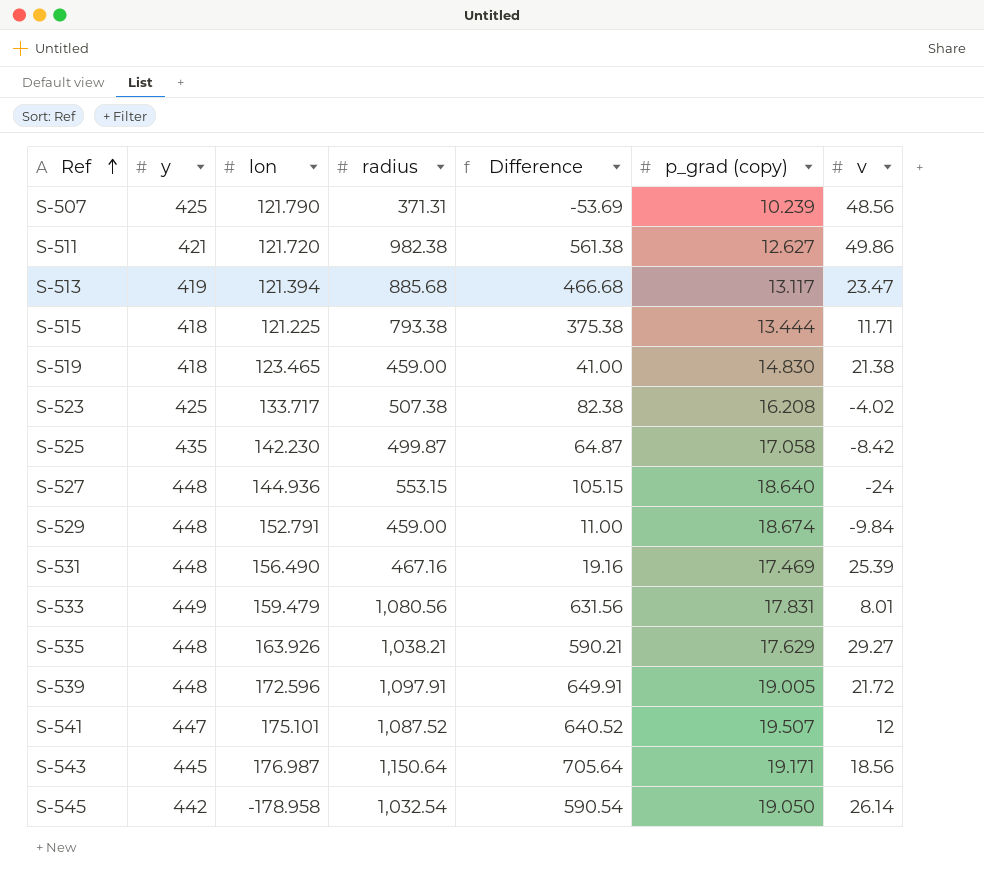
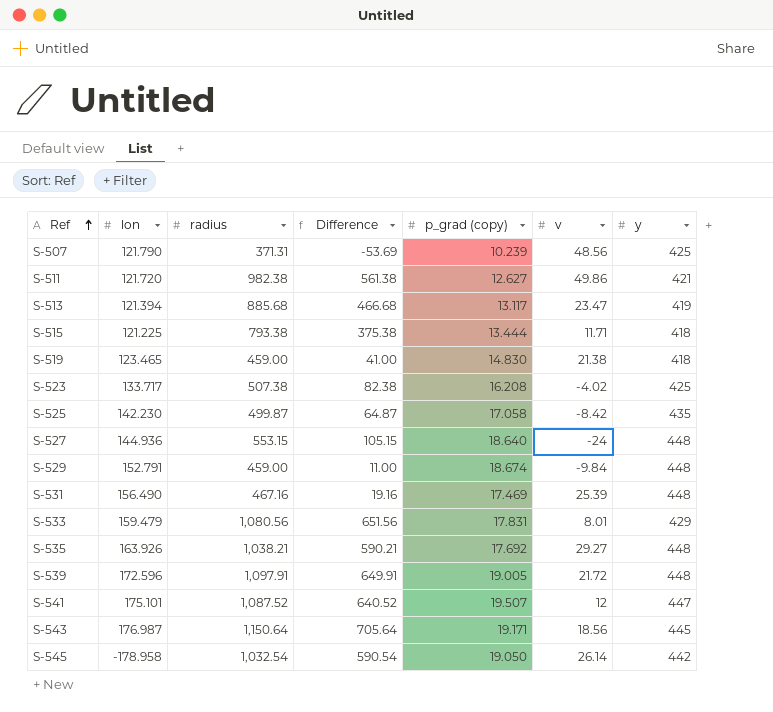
column y | position: 2 -> 7
S-533 | Difference: 631.56 -> 651.56
S-533 | y: 449 -> 429
S-535 | p_grad (copy): 17.629 -> 17.692

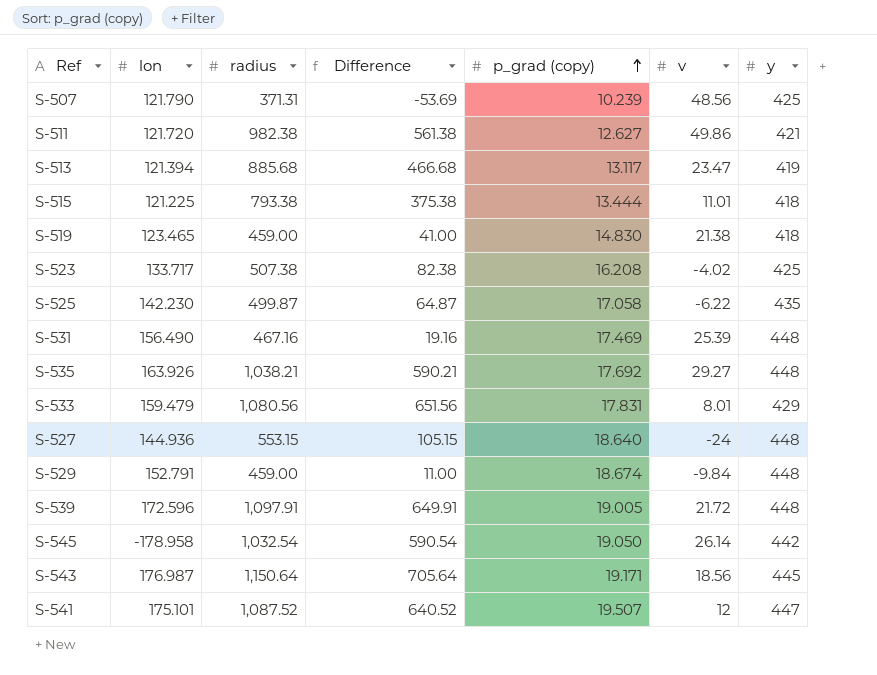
row order: Ref ascending -> p_grad (copy) ascending
S-515 | v: 11.71 -> 11.01
S-525 | v: -8.42 -> -6.22

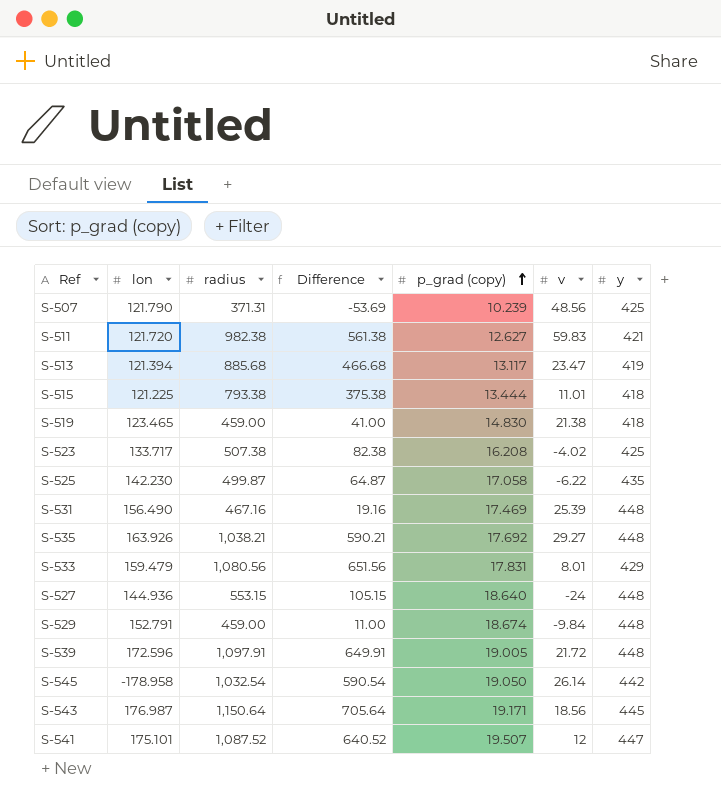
S-511 | v: 49.86 -> 59.83

